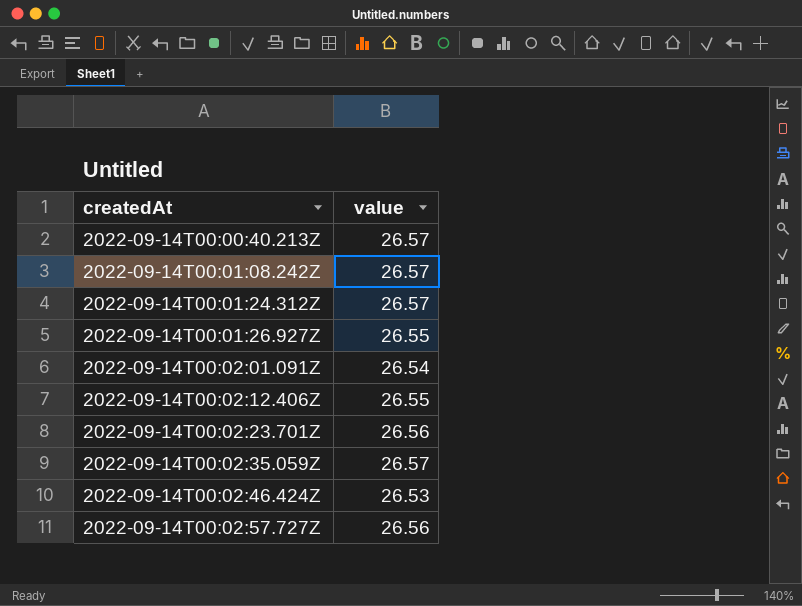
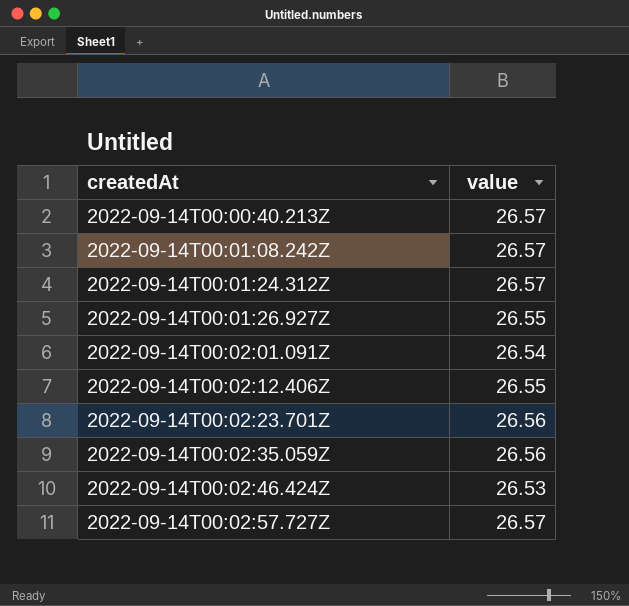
2022-09-14T00:02:35.059Z | value: 26.57 -> 26.56
2022-09-14T00:02:57.727Z | value: 26.56 -> 26.57

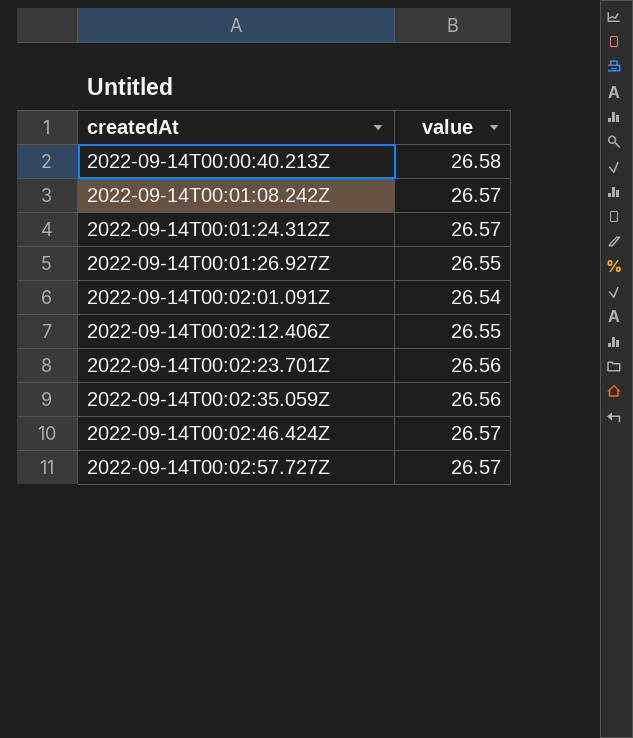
2022-09-14T00:00:40.213Z | value: 26.57 -> 26.58
2022-09-14T00:02:46.424Z | value: 26.53 -> 26.57

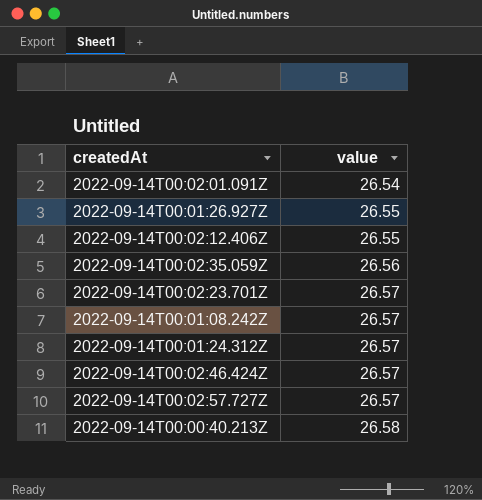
row order: createdAt ascending -> value ascending
2022-09-14T00:02:23.701Z | value: 26.56 -> 26.57

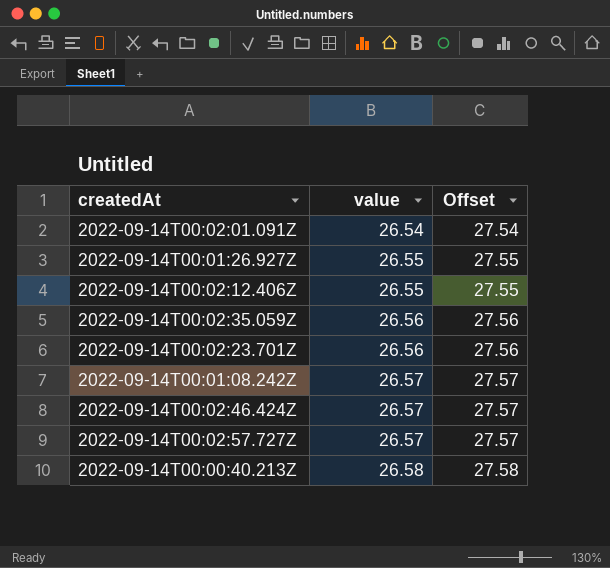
column Offset | formula: none -> [value] + 1
row 2022-09-14T00:01:24.312Z: 26.57 -> none
2022-09-14T00:02:23.701Z | value: 26.57 -> 26.56

